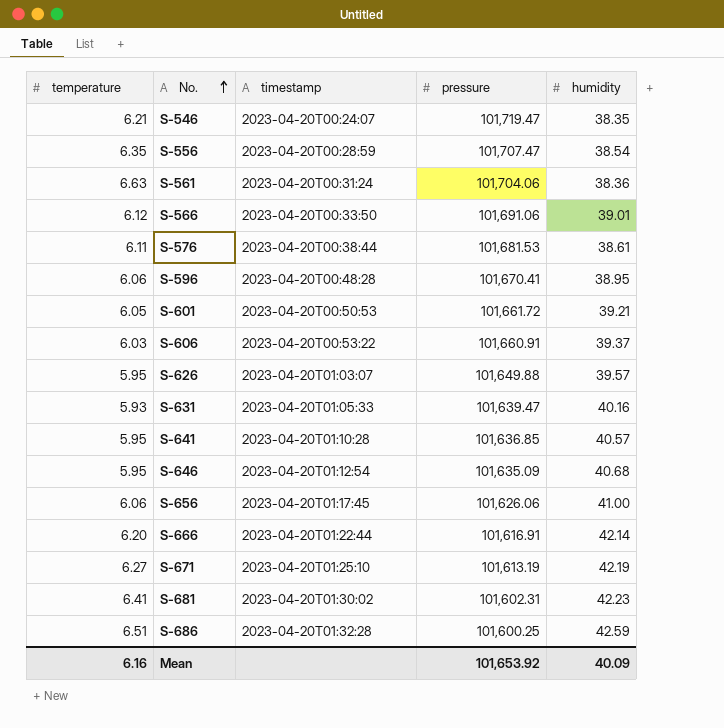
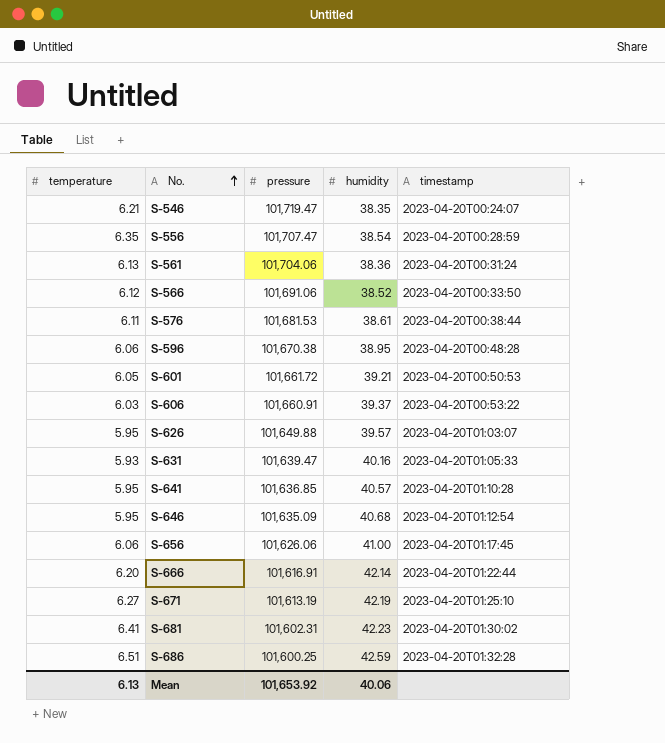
column timestamp | position: 3 -> 5
S-561 | temperature: 6.63 -> 6.13
S-566 | humidity: 39.01 -> 38.52
S-596 | pressure: 101,670.41 -> 101,670.38
Mean | temperature: 6.16 -> 6.13
Mean | humidity: 40.09 -> 40.06

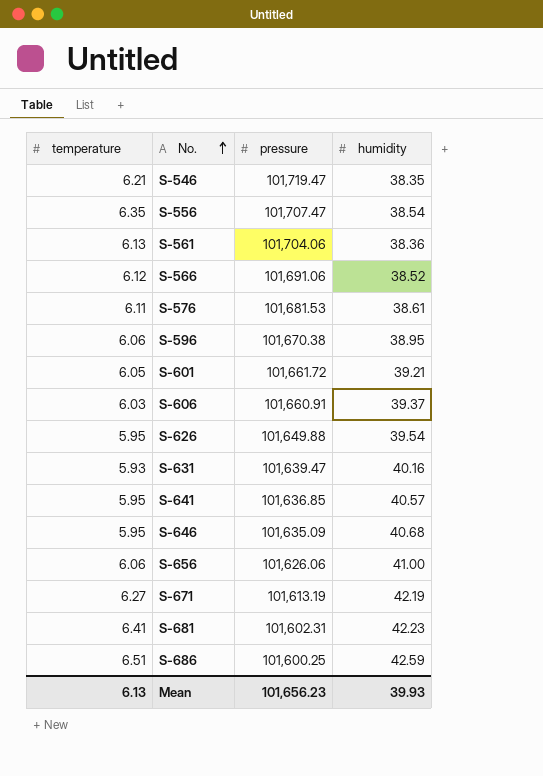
column timestamp | position: 5 -> none
row S-666: 6.20 | 101,616.91 | 42.14 | 2023-04-20T01:22:44 -> none
S-626 | humidity: 39.57 -> 39.54
Mean | pressure: 101,653.92 -> 101,656.23
Mean | humidity: 40.06 -> 39.93

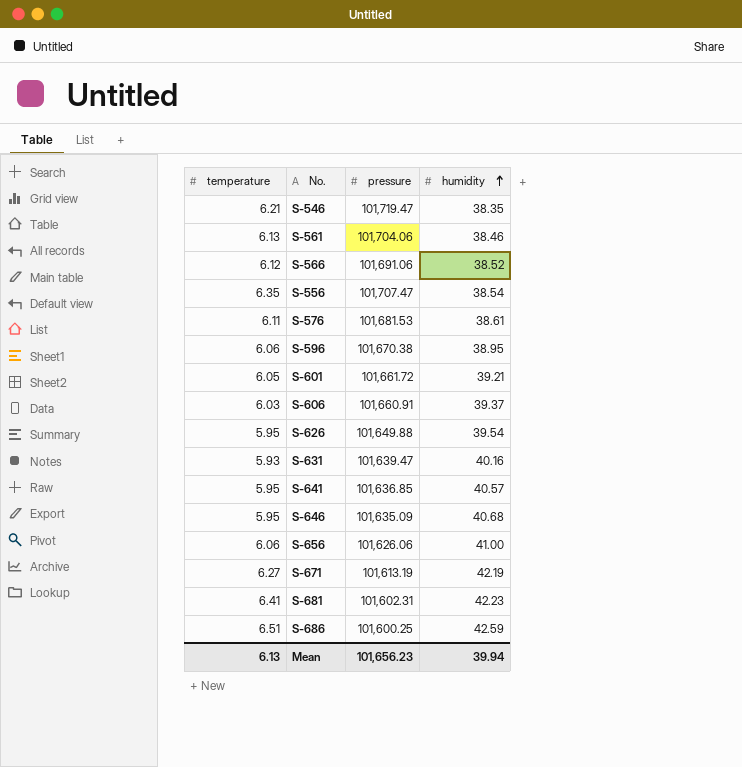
row order: No. ascending -> humidity ascending
S-561 | humidity: 38.36 -> 38.46
Mean | humidity: 39.93 -> 39.94

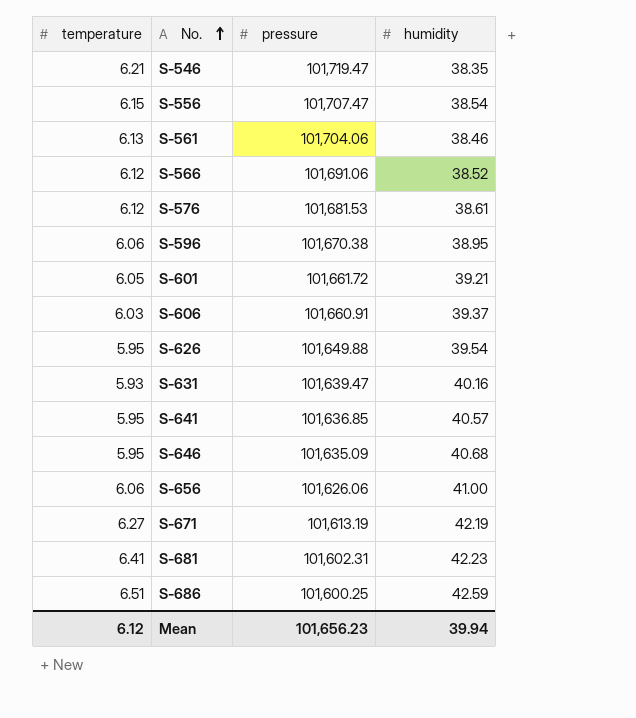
row order: humidity ascending -> No. ascending
S-556 | temperature: 6.35 -> 6.15
S-576 | temperature: 6.11 -> 6.12
Mean | temperature: 6.13 -> 6.12

